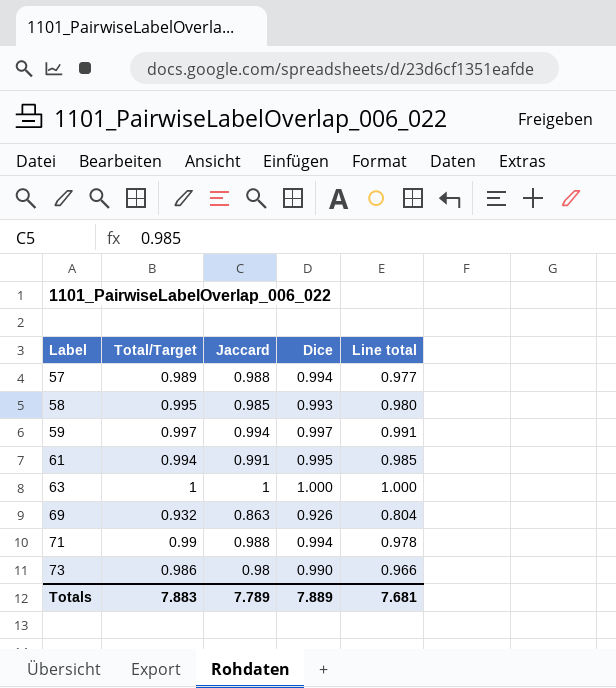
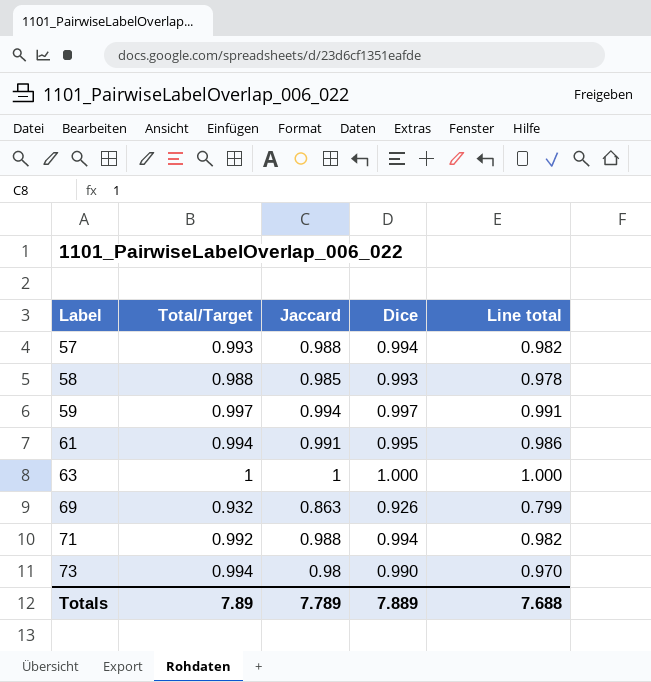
column Line total | formula: [Total/Target] * [Jaccard] -> [Jaccard] * [Dice]
57 | Total/Target: 0.989 -> 0.993
58 | Total/Target: 0.995 -> 0.988
71 | Total/Target: 0.99 -> 0.992
73 | Total/Target: 0.986 -> 0.994
Totals | Total/Target: 7.883 -> 7.89
Totals | Line total: 7.681 -> 7.688

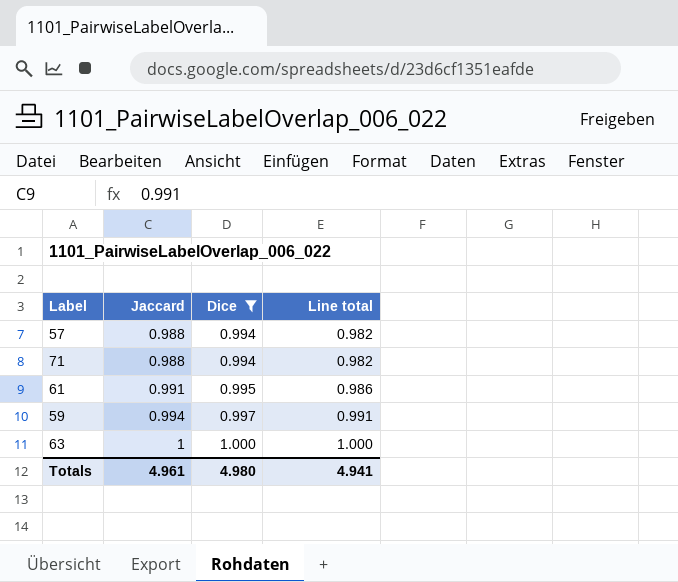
filter: none -> Dice >= 0.994
row order: Label ascending -> Jaccard ascending
column Total/Target | position: 2 -> none
Totals | Jaccard: 7.789 -> 4.961
Totals | Dice: 7.889 -> 4.980
Totals | Line total: 7.688 -> 4.941

